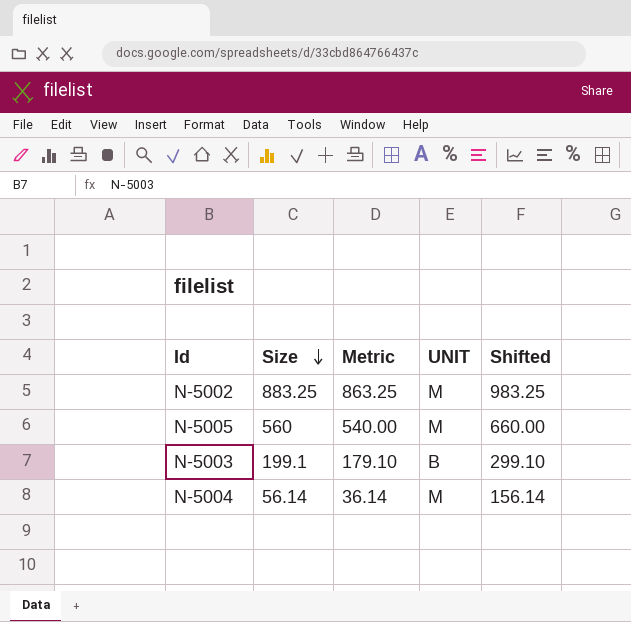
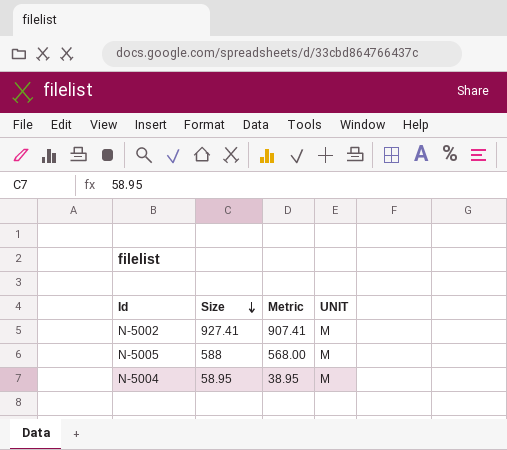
column Shifted | formula: [Size] + 100 -> none
row N-5003: 199.1 | 179.10 | B | 299.10 -> none
N-5002 | Size: 883.25 -> 927.41
N-5002 | Metric: 863.25 -> 907.41
N-5005 | Size: 560 -> 588
N-5005 | Metric: 540.00 -> 568.00
N-5004 | Size: 56.14 -> 58.95
N-5004 | Metric: 36.14 -> 38.95

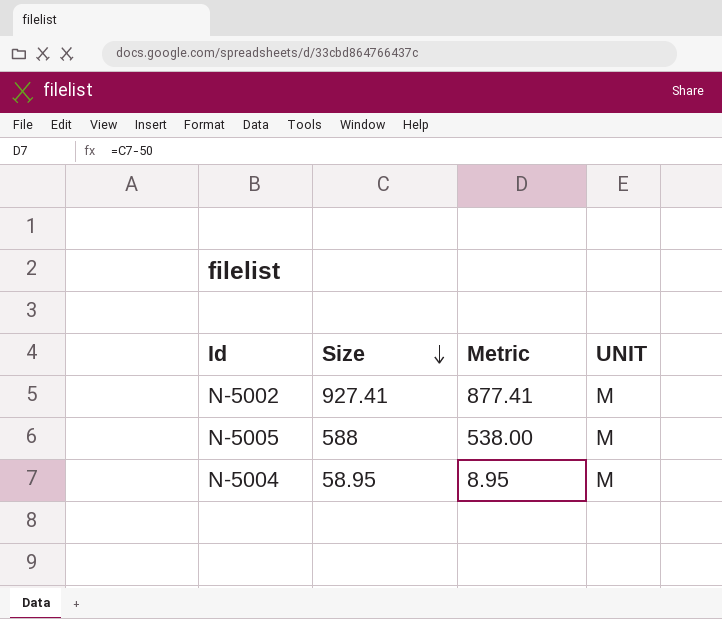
column Metric | formula: [Size] - 20 -> [Size] - 50

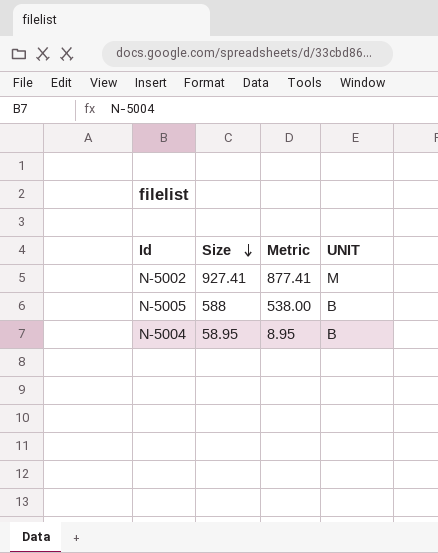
N-5005 | UNIT: M -> B
N-5004 | UNIT: M -> B

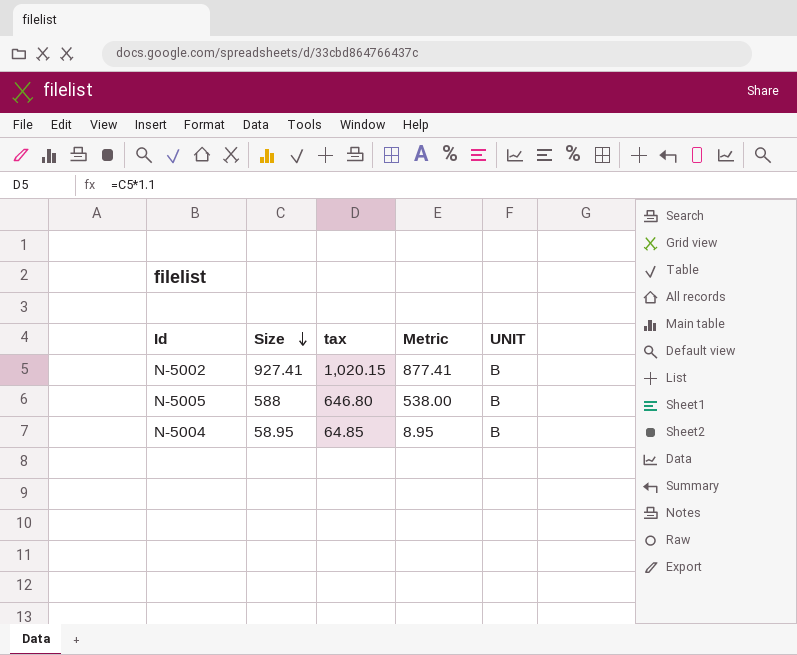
column tax | formula: none -> [Size] * 1.1
N-5002 | UNIT: M -> B

